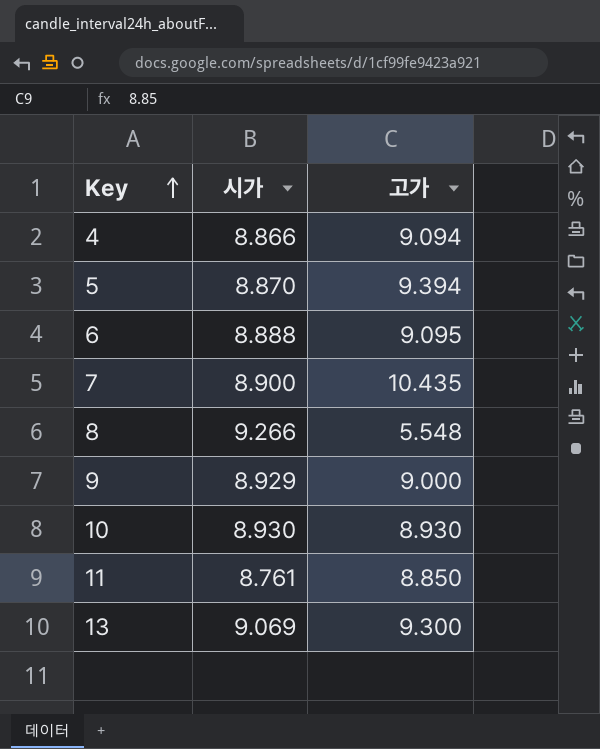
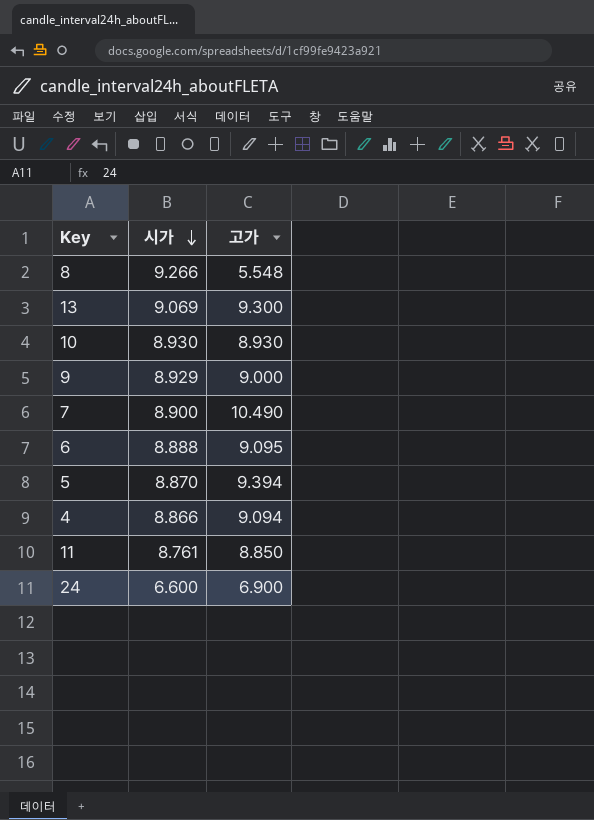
row order: Key ascending -> 시가 descending
7 | 고가: 10.435 -> 10.490
row 24: none -> 6.600 | 6.900

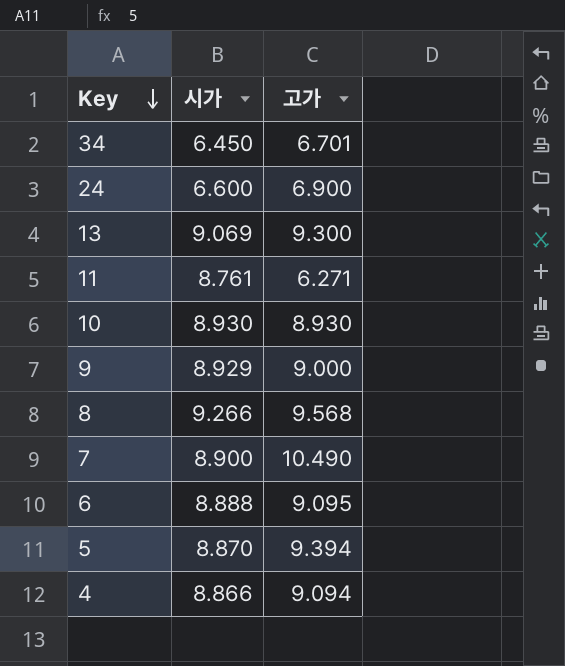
row order: 시가 descending -> Key descending
row 34: none -> 6.450 | 6.701
11 | 고가: 8.850 -> 6.271
8 | 고가: 5.548 -> 9.568

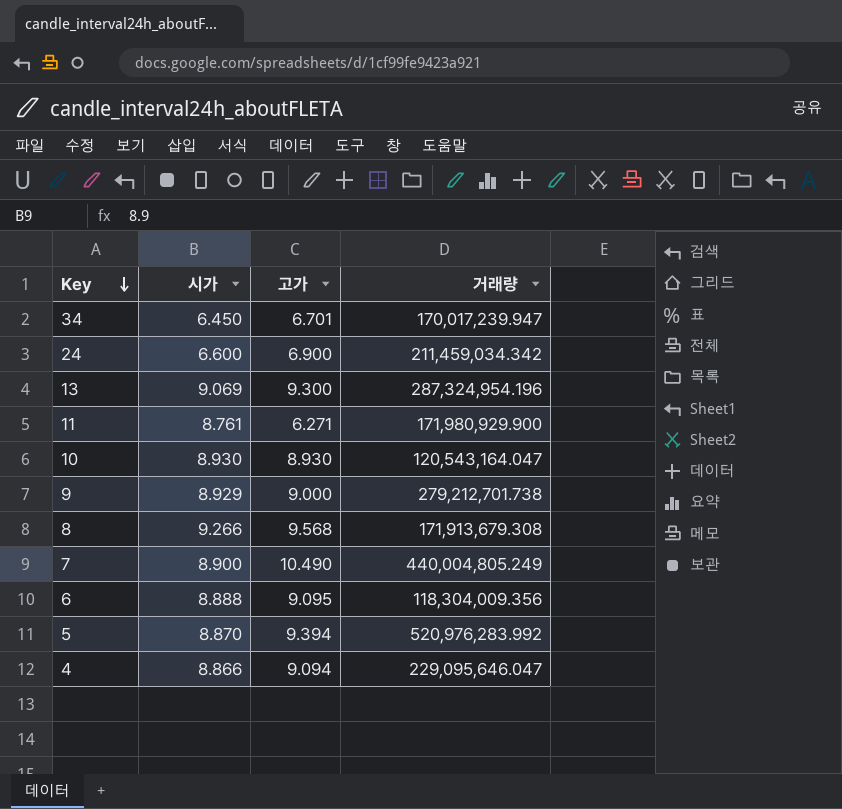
column 거래량 | position: none -> 4

